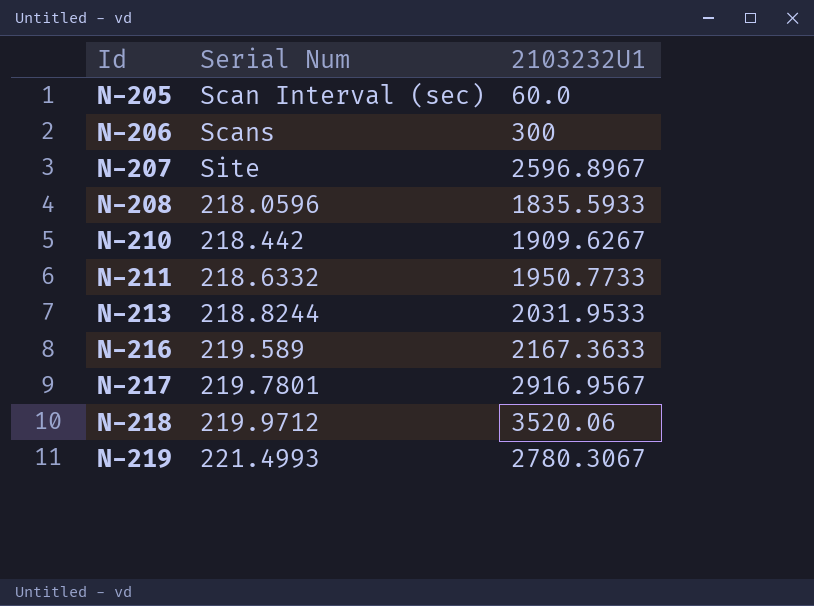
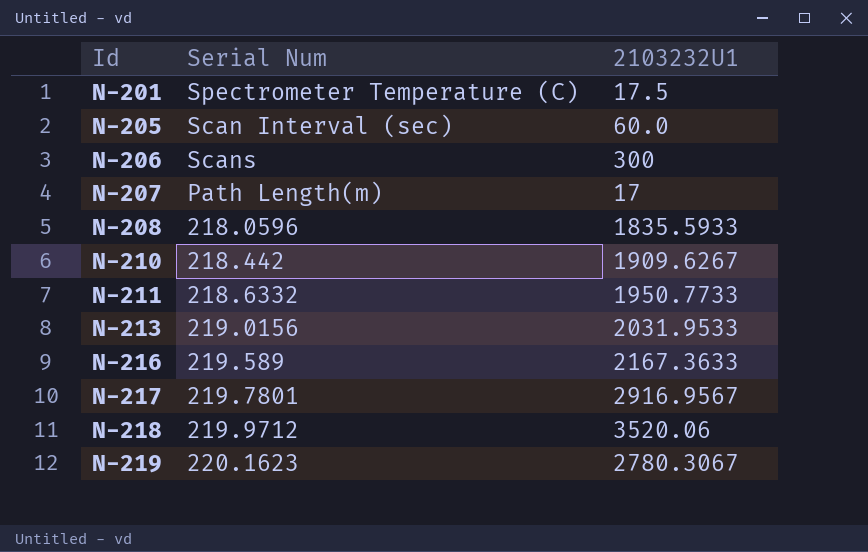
row N-201: none -> Spectrometer Temperature (C) | 17.5
N-207 | Serial Num: Site -> Path Length(m)
N-207 | 2103232U1: 2596.8967 -> 17
N-213 | Serial Num: 218.8244 -> 219.0156
N-219 | Serial Num: 221.4993 -> 220.1623

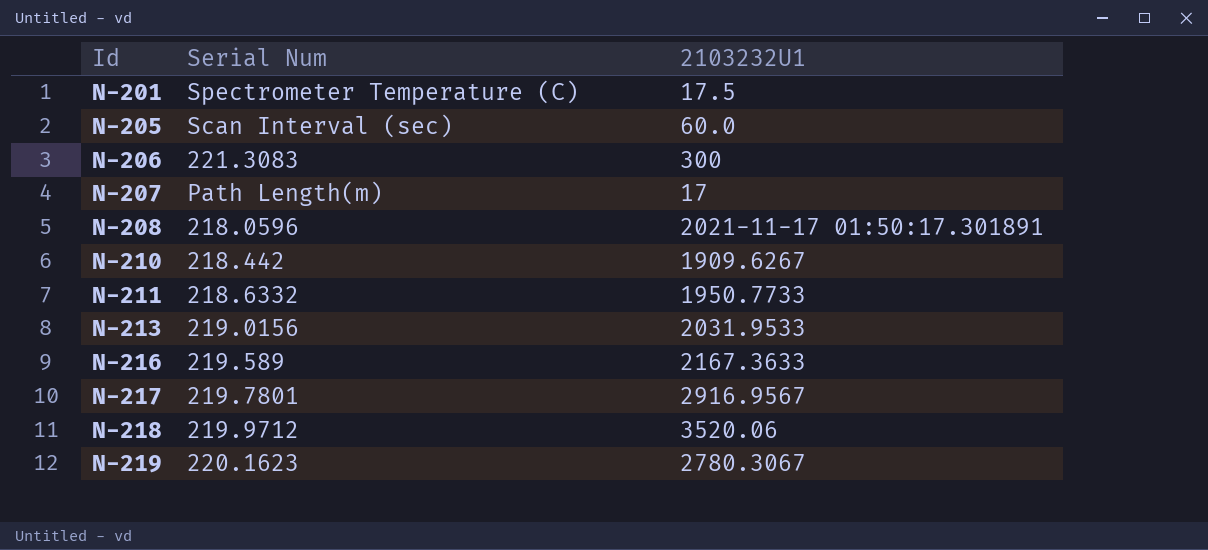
N-206 | Serial Num: Scans -> 221.3083
N-208 | 2103232U1: 1835.5933 -> 2021-11-17 01:50:17.301891

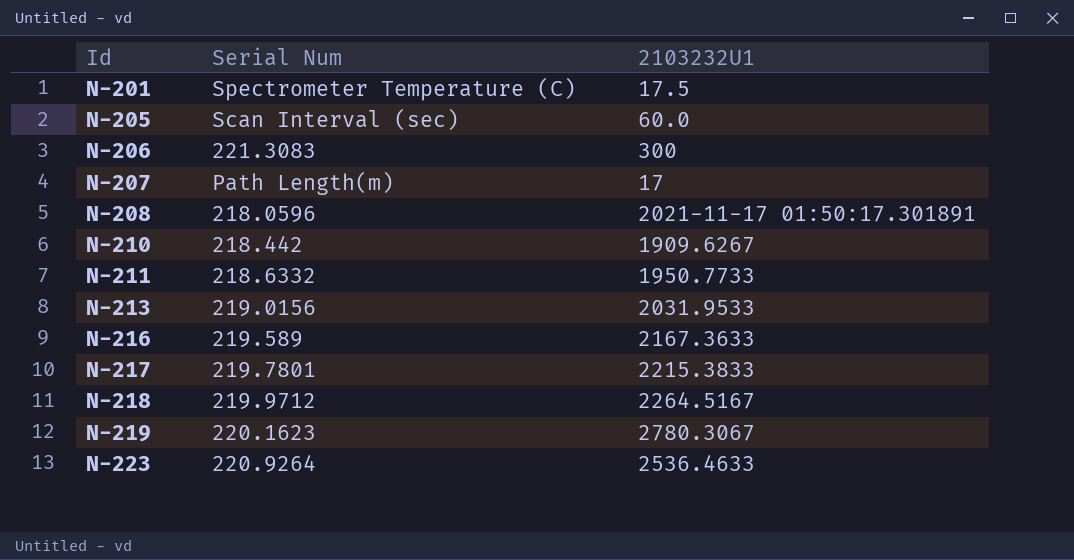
N-217 | 2103232U1: 2916.9567 -> 2215.3833
N-218 | 2103232U1: 3520.06 -> 2264.5167
row N-223: none -> 220.9264 | 2536.4633

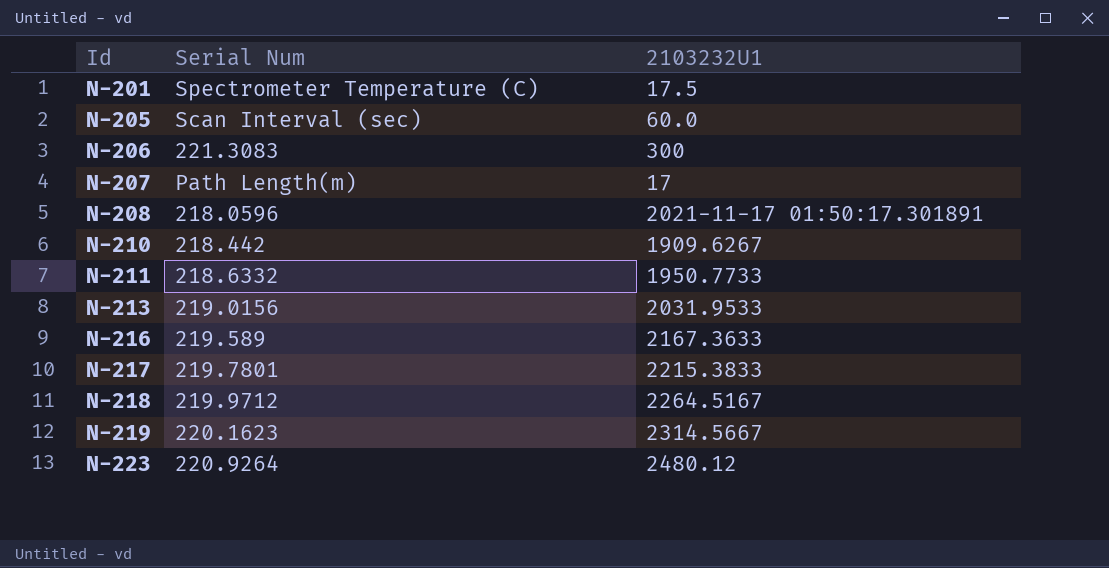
N-219 | 2103232U1: 2780.3067 -> 2314.5667
N-223 | 2103232U1: 2536.4633 -> 2480.12

